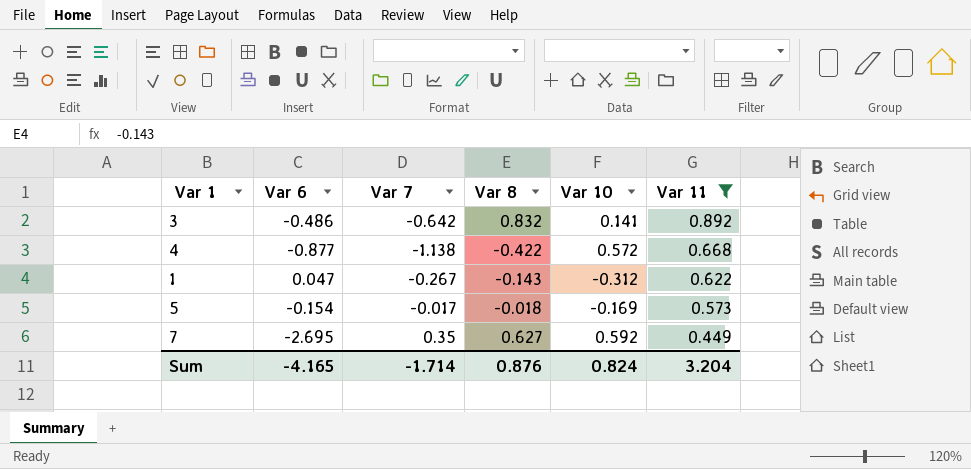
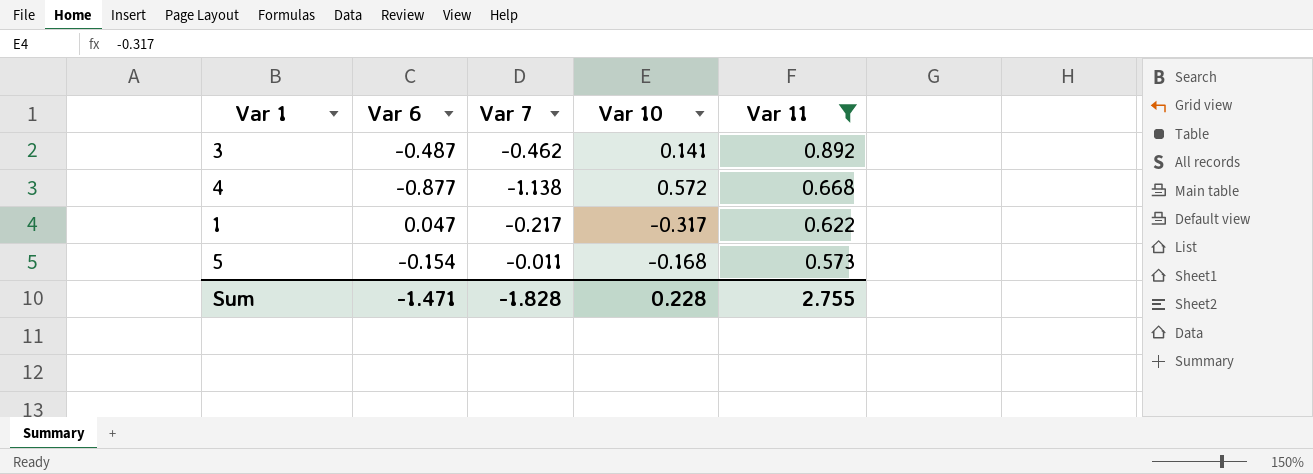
column Var 8 | position: 4 -> none
row 7: -2.695 | 0.35 | 0.627 | 0.592 | 0.449 -> none
3 | Var 6: -0.486 -> -0.487
3 | Var 7: -0.642 -> -0.462
1 | Var 7: -0.267 -> -0.217
1 | Var 10: -0.312 -> -0.317
5 | Var 7: -0.017 -> -0.011
5 | Var 10: -0.169 -> -0.168
Sum | Var 6: -4.165 -> -1.471
Sum | Var 7: -1.714 -> -1.828
Sum | Var 10: 0.824 -> 0.228
Sum | Var 11: 3.204 -> 2.755

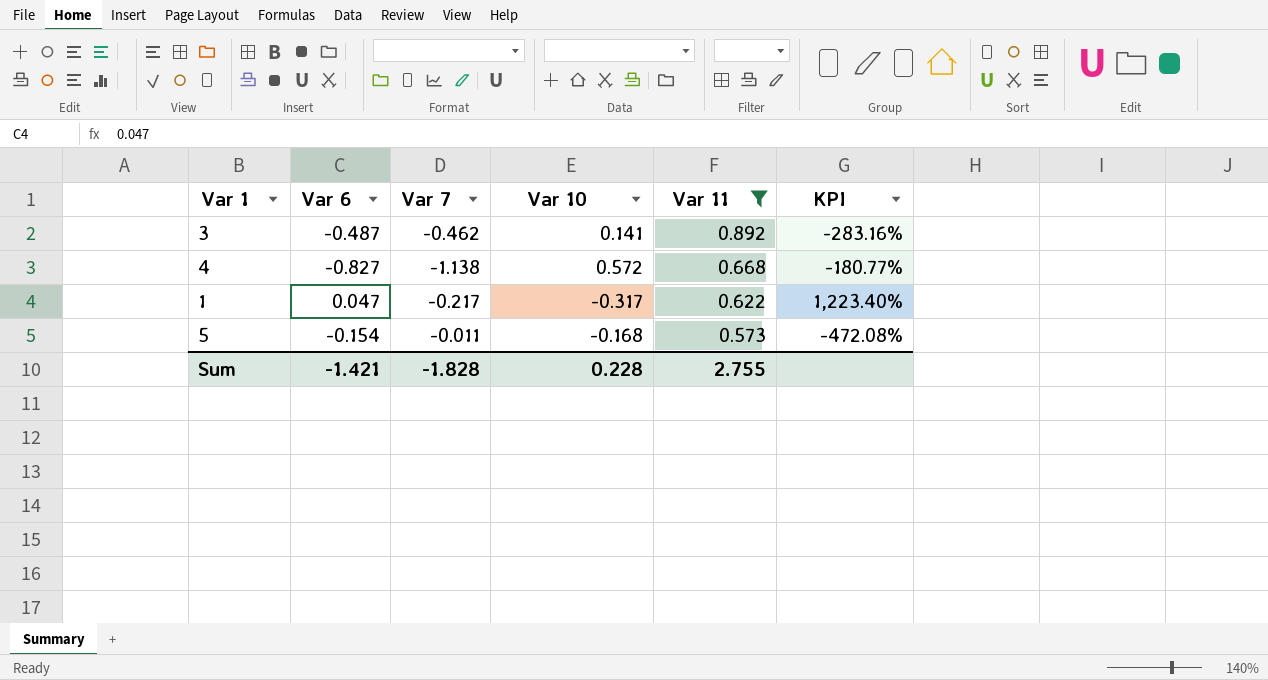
column KPI | formula: none -> ([Var 11] - [Var 6]) / [Var 6]
4 | Var 6: -0.877 -> -0.827
Sum | Var 6: -1.471 -> -1.421

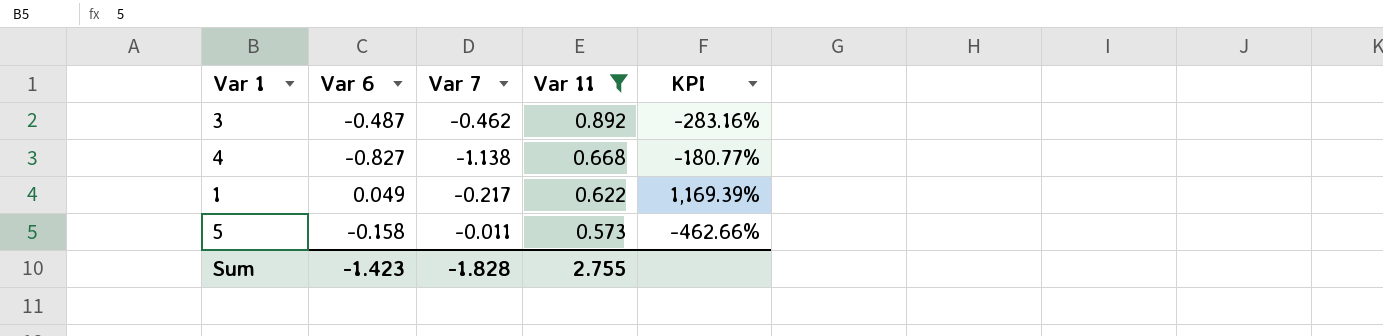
column Var 10 | position: 4 -> none
1 | Var 6: 0.047 -> 0.049
1 | KPI: 1,223.40% -> 1,169.39%
5 | Var 6: -0.154 -> -0.158
5 | KPI: -472.08% -> -462.66%
Sum | Var 6: -1.421 -> -1.423

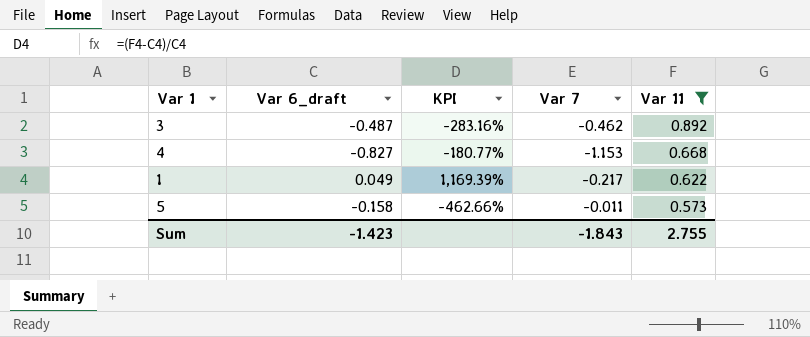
column name: Var 6 -> Var 6_draft
column KPI | position: 5 -> 3
4 | Var 7: -1.138 -> -1.153
Sum | Var 7: -1.828 -> -1.843

